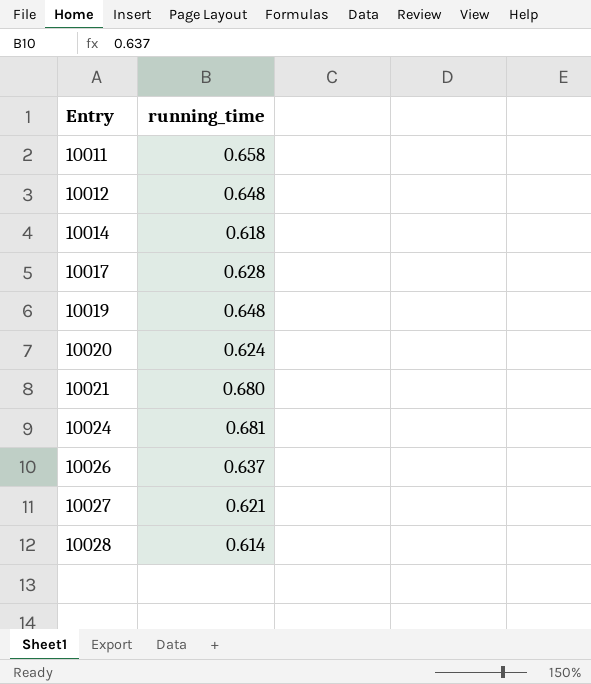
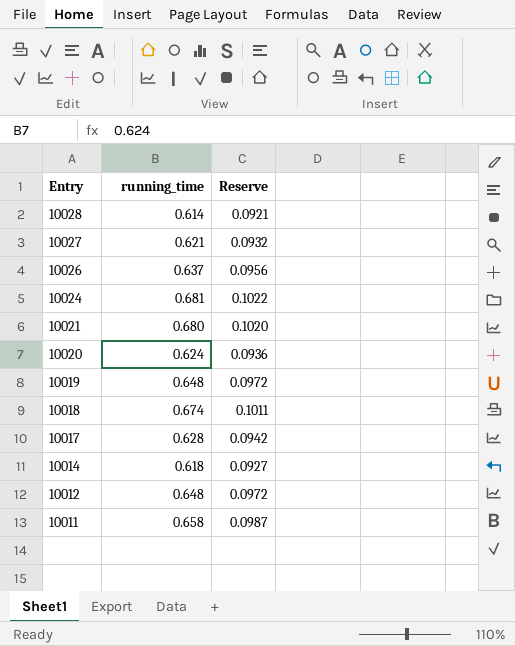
row order: Entry ascending -> Entry descending
column Reserve | formula: none -> [running_time] * 0.15
row 10018: none -> 0.674 | 0.1011

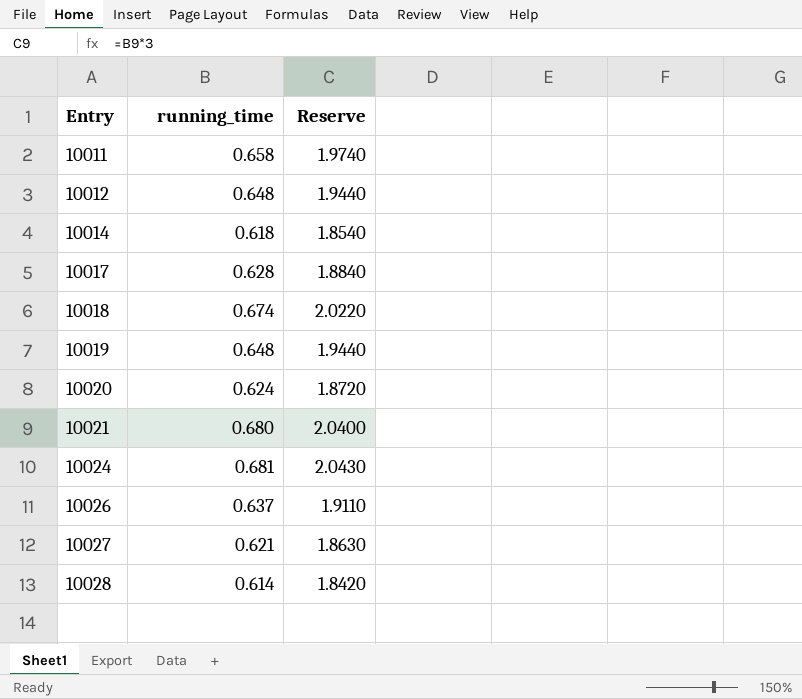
row order: Entry descending -> Entry ascending
column Reserve | formula: [running_time] * 0.15 -> [running_time] * 3

